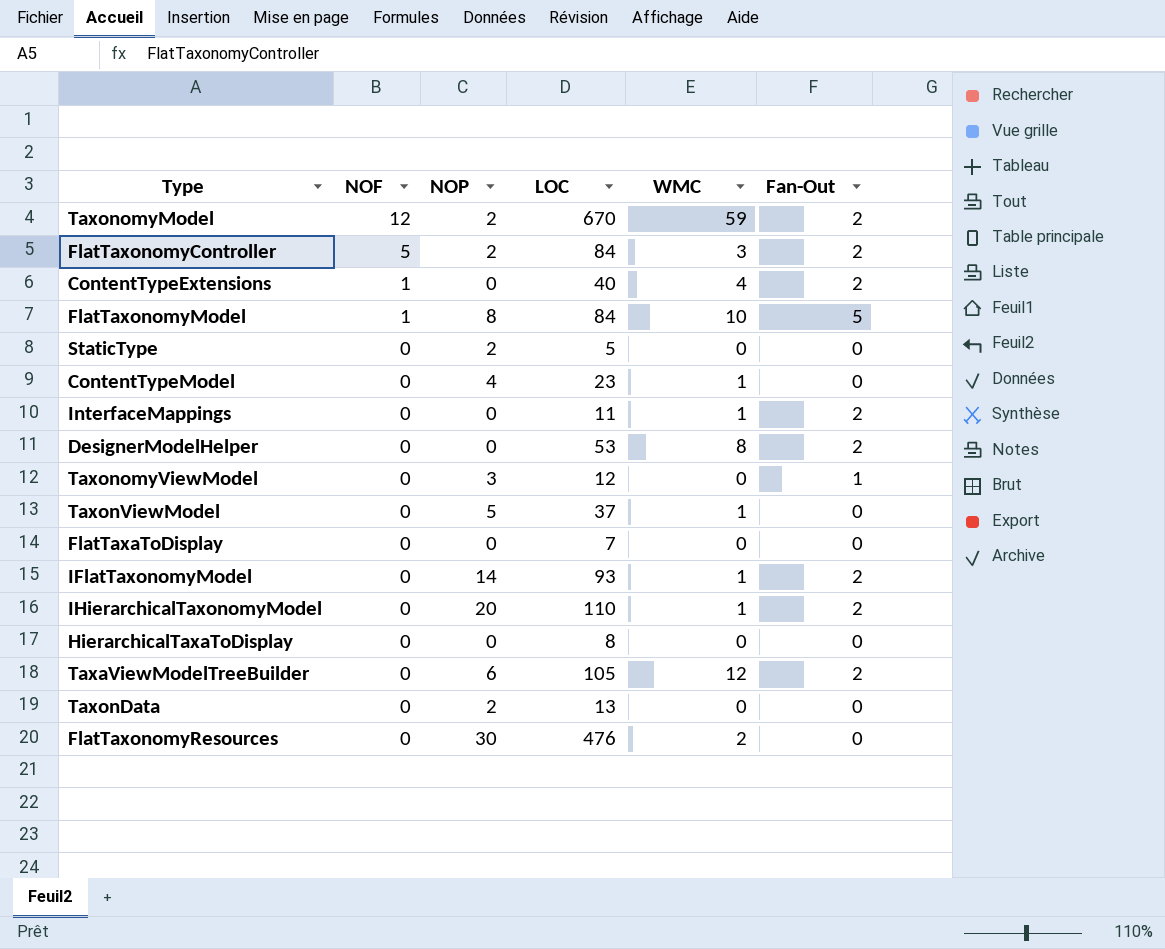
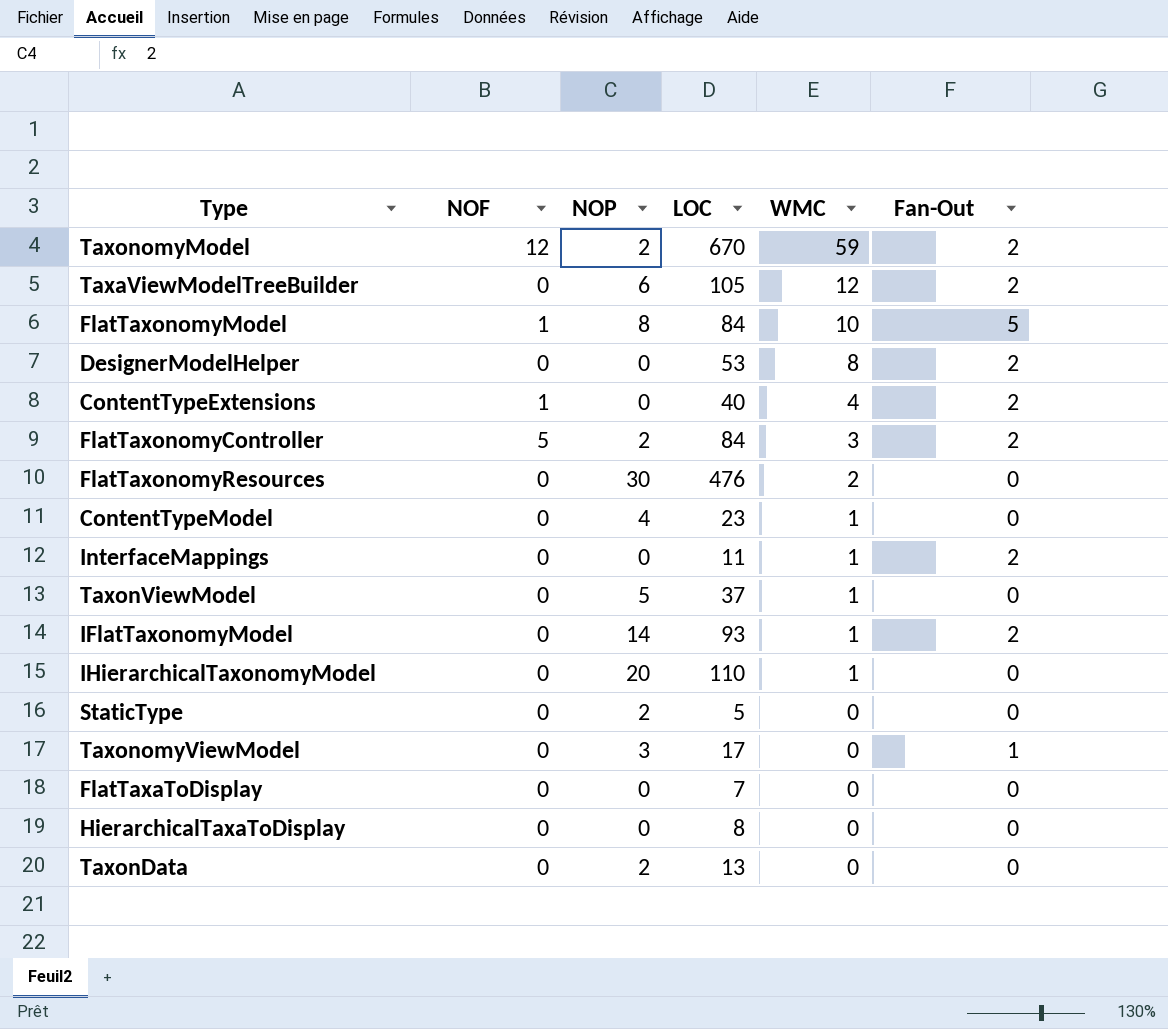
row order: NOF descending -> WMC descending
IHierarchicalTaxonomyModel | Fan-Out: 2 -> 0
TaxonomyViewModel | LOC: 12 -> 17

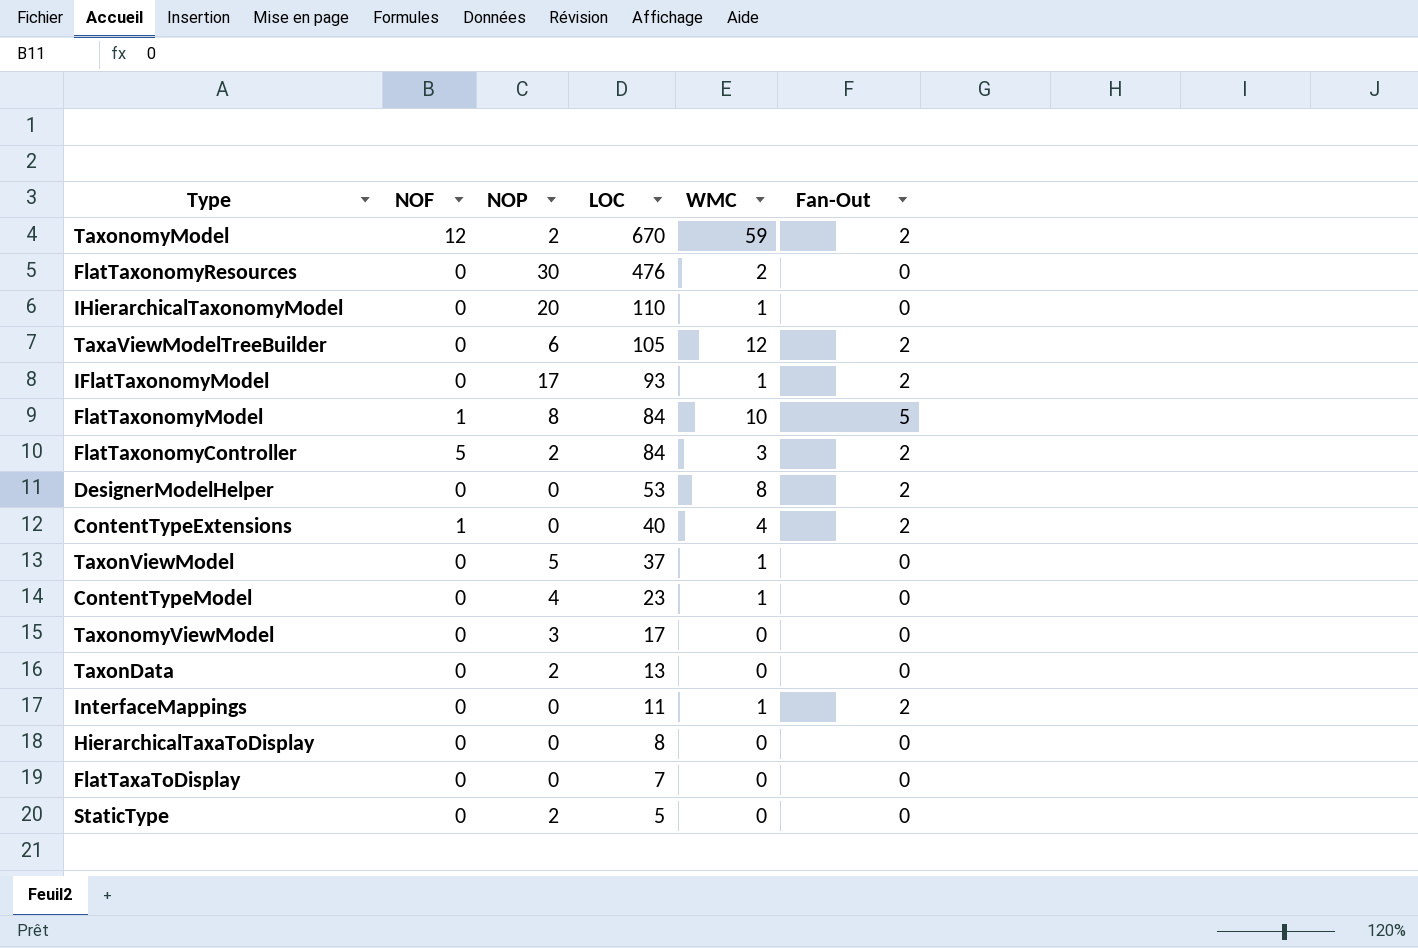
row order: WMC descending -> LOC descending
IFlatTaxonomyModel | NOP: 14 -> 17
TaxonomyViewModel | Fan-Out: 1 -> 0

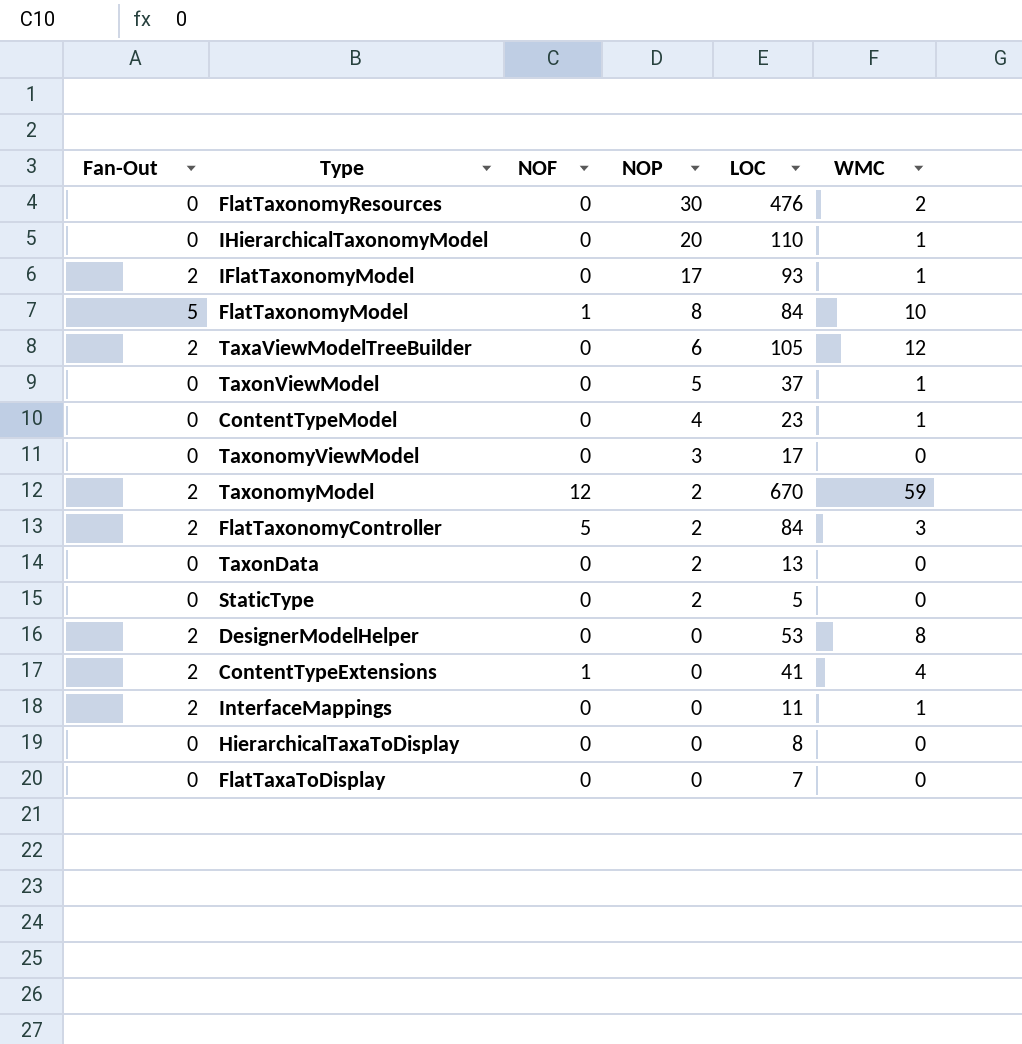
row order: LOC descending -> NOP descending
column Fan-Out | position: 6 -> 1
ContentTypeExtensions | LOC: 40 -> 41

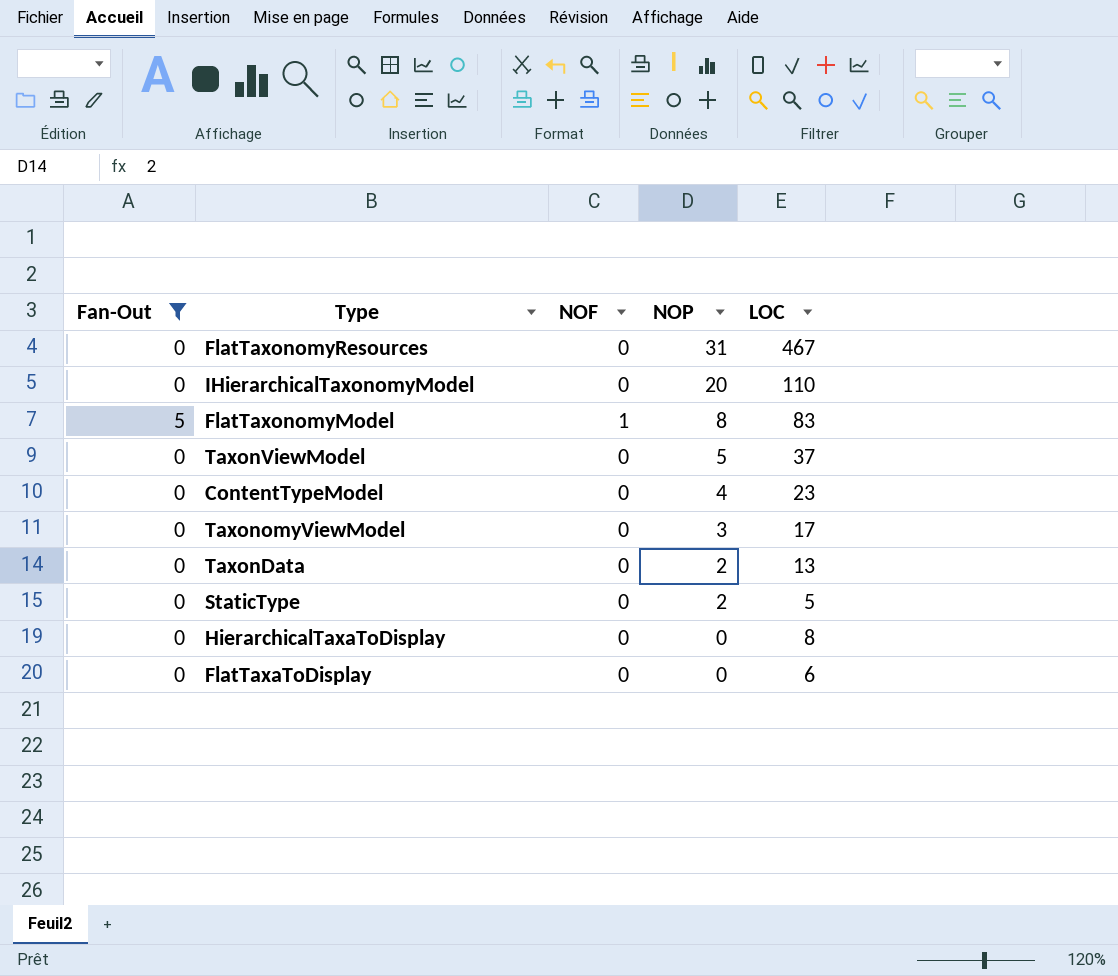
filter: none -> Fan-Out != 2
column WMC | position: 6 -> none
FlatTaxonomyResources | NOP: 30 -> 31
FlatTaxonomyResources | LOC: 476 -> 467
FlatTaxonomyModel | LOC: 84 -> 83
FlatTaxaToDisplay | LOC: 7 -> 6

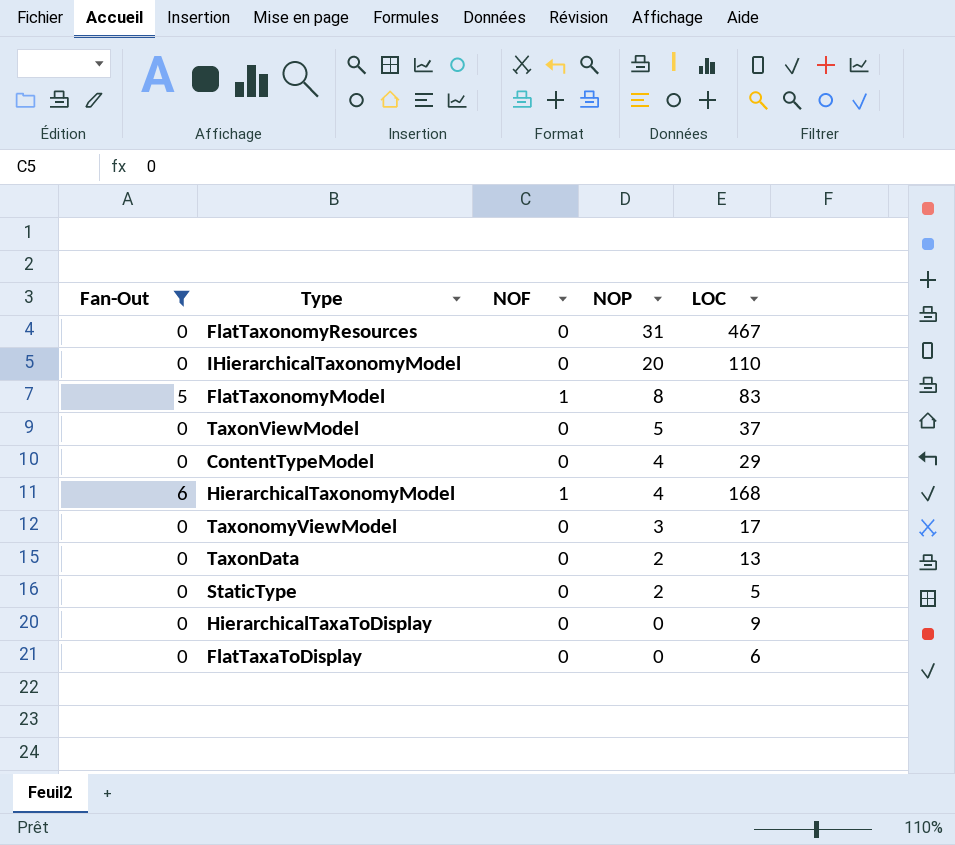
ContentTypeModel | LOC: 23 -> 29
row HierarchicalTaxonomyModel: none -> 6 | 1 | 4 | 168
HierarchicalTaxaToDisplay | LOC: 8 -> 9

